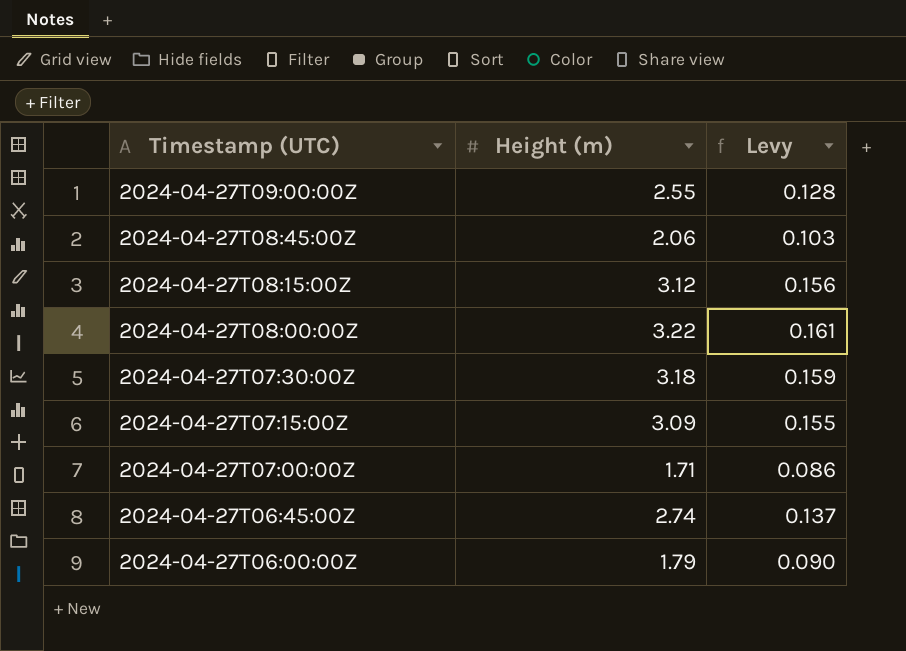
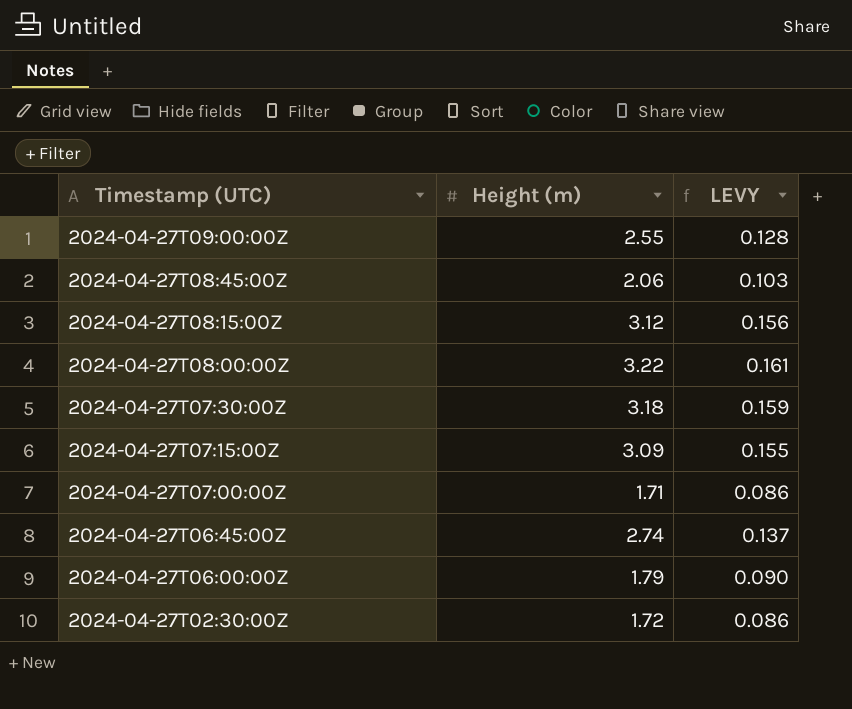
column name: Levy -> LEVY
row 2024-04-27T02:30:00Z: none -> 1.72 | 0.086

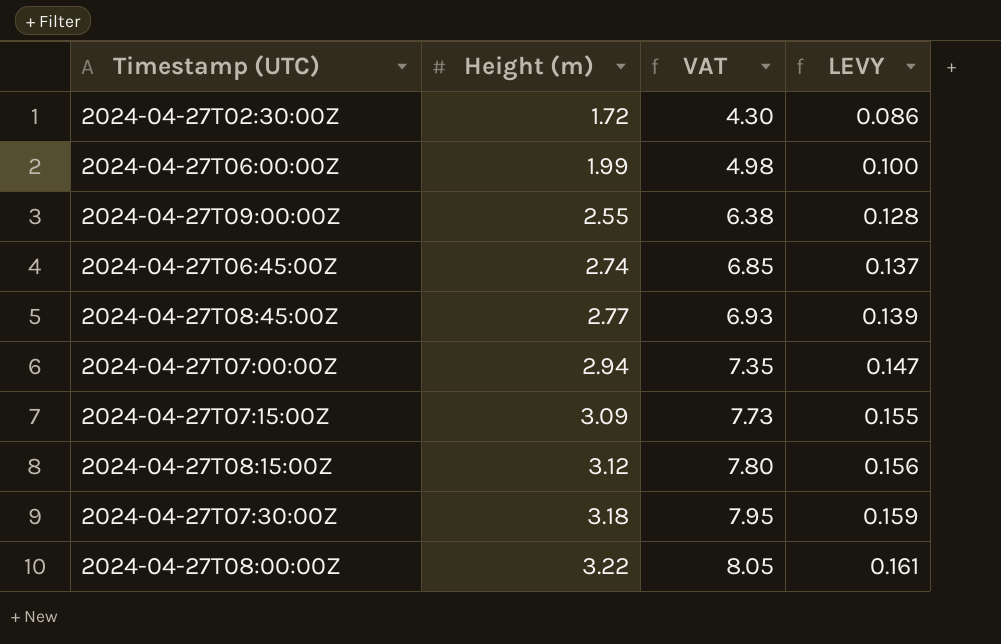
row order: Timestamp (UTC) descending -> Height (m) ascending
column VAT | formula: none -> [Height (m)] * 2.5
2024-04-27T06:00:00Z | Height (m): 1.79 -> 1.99
2024-04-27T06:00:00Z | LEVY: 0.090 -> 0.100
2024-04-27T08:45:00Z | Height (m): 2.06 -> 2.77
2024-04-27T08:45:00Z | LEVY: 0.103 -> 0.139
2024-04-27T07:00:00Z | Height (m): 1.71 -> 2.94
2024-04-27T07:00:00Z | LEVY: 0.086 -> 0.147

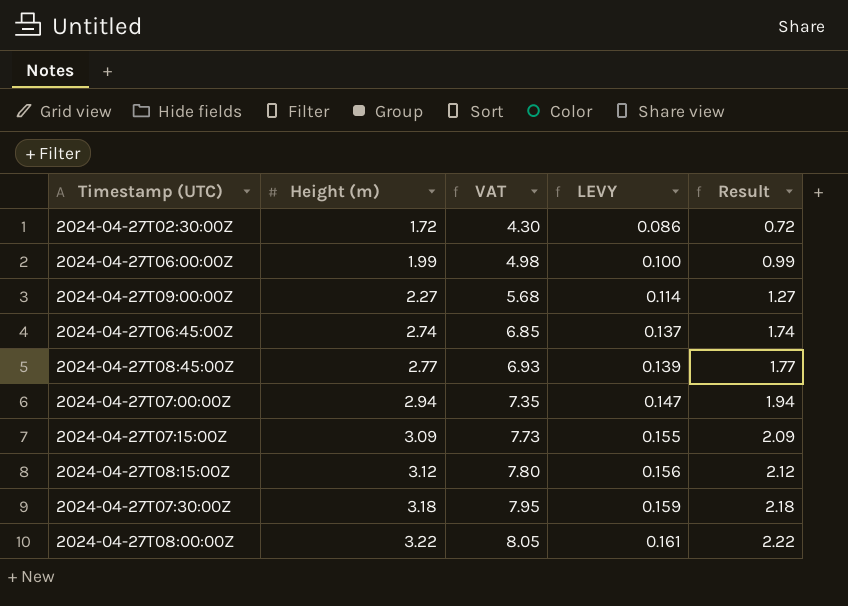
column Result | formula: none -> [Height (m)] - 1
2024-04-27T09:00:00Z | Height (m): 2.55 -> 2.27
2024-04-27T09:00:00Z | VAT: 6.38 -> 5.68
2024-04-27T09:00:00Z | LEVY: 0.128 -> 0.114

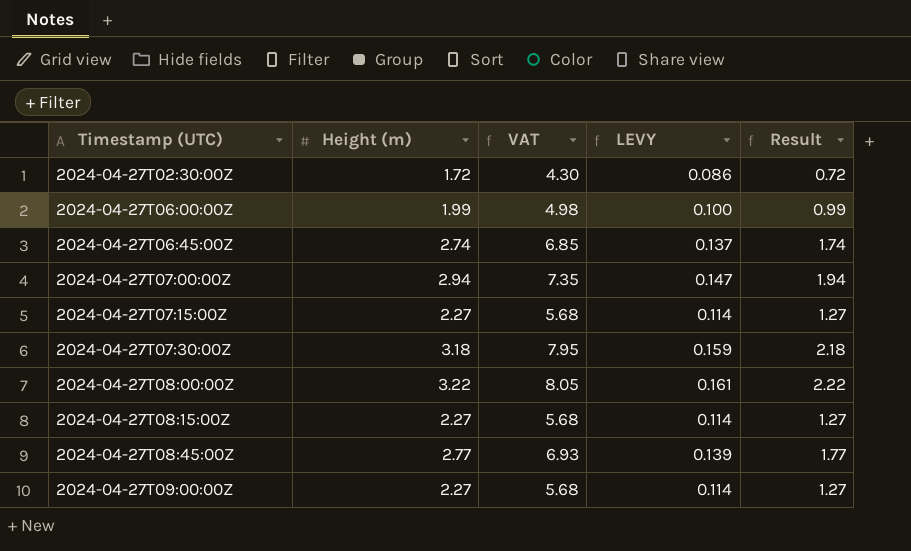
row order: Height (m) ascending -> Timestamp (UTC) ascending
2024-04-27T07:15:00Z | Height (m): 3.09 -> 2.27
2024-04-27T07:15:00Z | VAT: 7.73 -> 5.68
2024-04-27T07:15:00Z | LEVY: 0.155 -> 0.114
2024-04-27T07:15:00Z | Result: 2.09 -> 1.27
2024-04-27T08:15:00Z | Height (m): 3.12 -> 2.27
2024-04-27T08:15:00Z | VAT: 7.80 -> 5.68
2024-04-27T08:15:00Z | LEVY: 0.156 -> 0.114
2024-04-27T08:15:00Z | Result: 2.12 -> 1.27

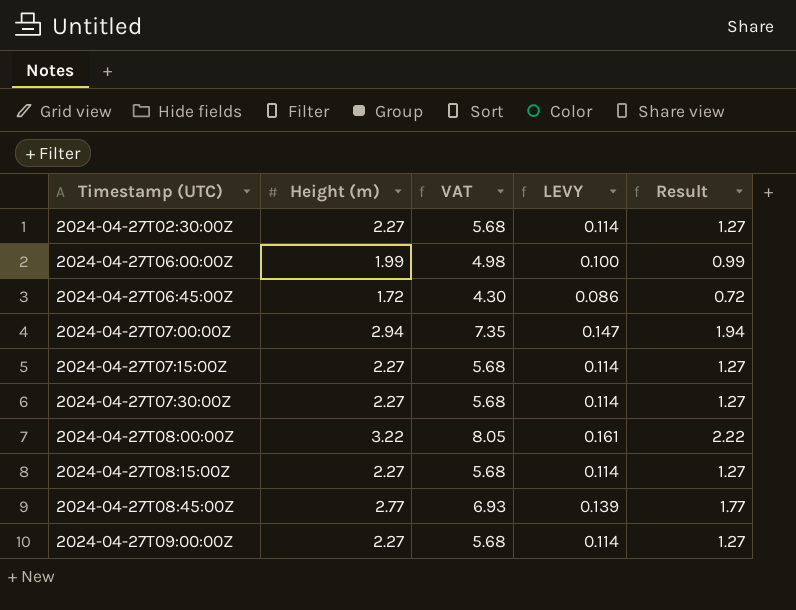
2024-04-27T02:30:00Z | Height (m): 1.72 -> 2.27
2024-04-27T02:30:00Z | VAT: 4.30 -> 5.68
2024-04-27T02:30:00Z | LEVY: 0.086 -> 0.114
2024-04-27T02:30:00Z | Result: 0.72 -> 1.27
2024-04-27T06:45:00Z | Height (m): 2.74 -> 1.72
2024-04-27T06:45:00Z | VAT: 6.85 -> 4.30
2024-04-27T06:45:00Z | LEVY: 0.137 -> 0.086
2024-04-27T06:45:00Z | Result: 1.74 -> 0.72
2024-04-27T07:30:00Z | Height (m): 3.18 -> 2.27
2024-04-27T07:30:00Z | VAT: 7.95 -> 5.68
2024-04-27T07:30:00Z | LEVY: 0.159 -> 0.114
2024-04-27T07:30:00Z | Result: 2.18 -> 1.27

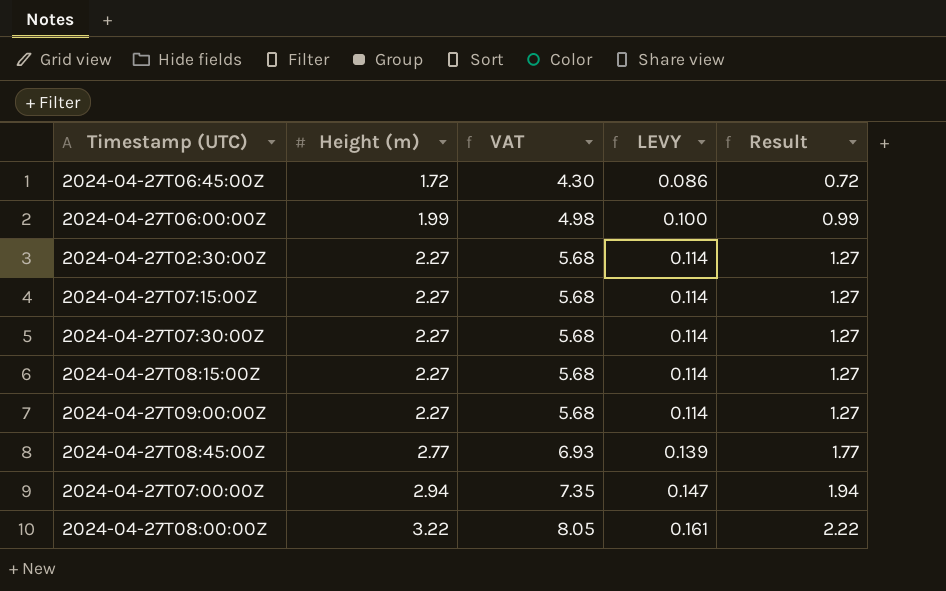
row order: Timestamp (UTC) ascending -> Height (m) ascending

